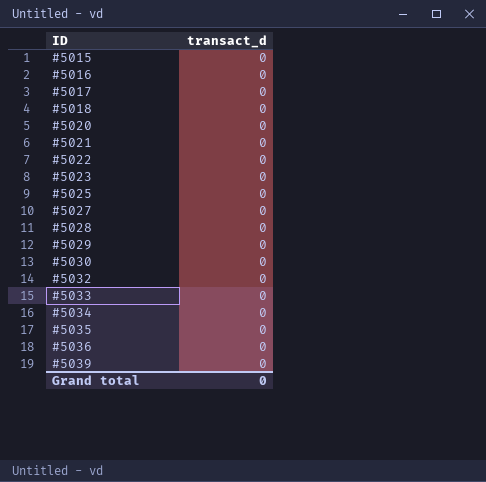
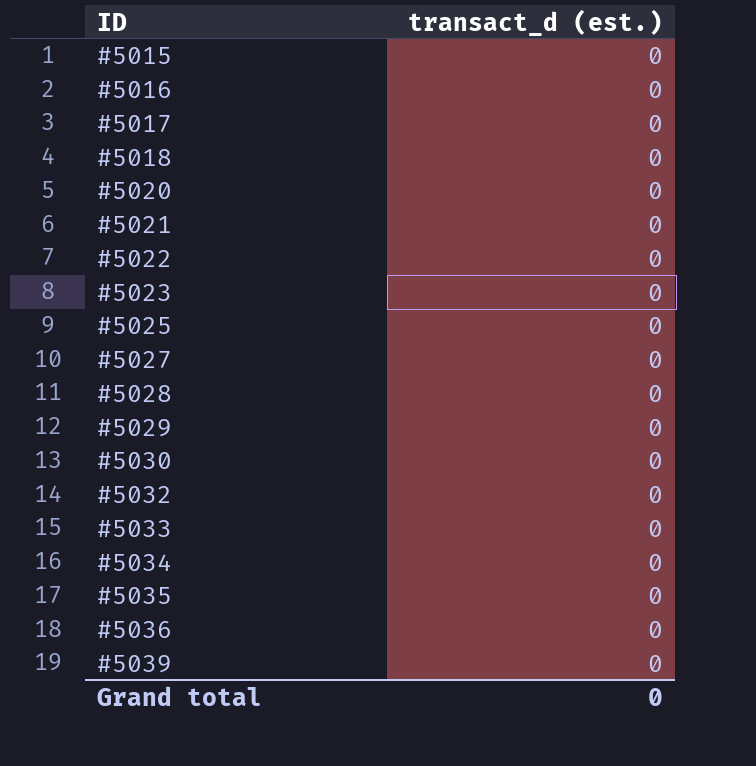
column name: transact_d -> transact_d (est.)

